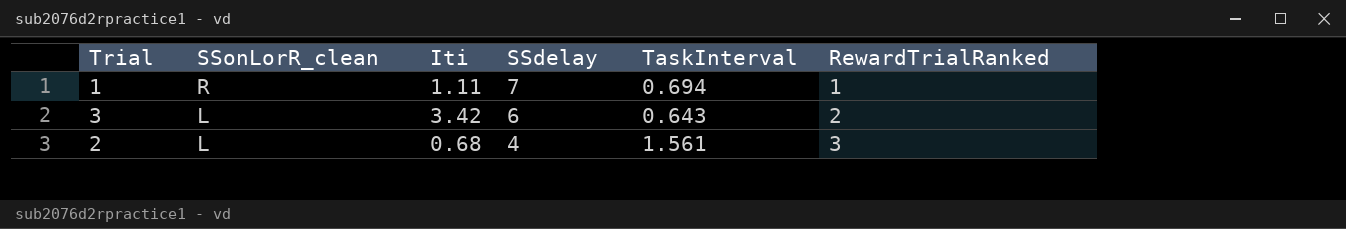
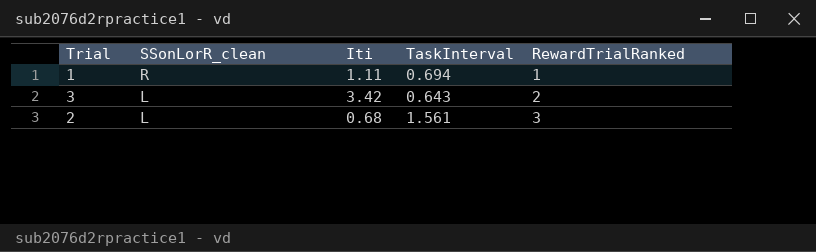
column SSdelay | position: 4 -> none

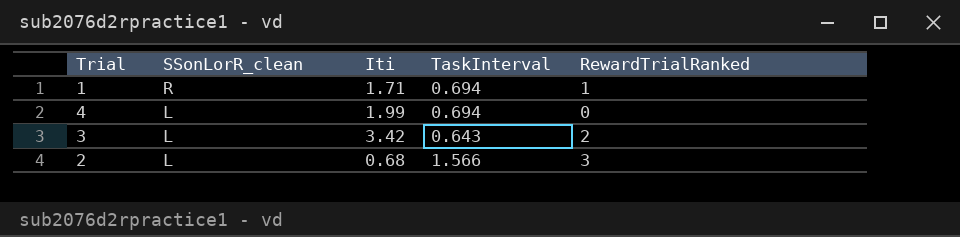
1 | Iti: 1.11 -> 1.71
row 4: none -> L | 1.99 | 0.694 | 0
2 | TaskInterval: 1.561 -> 1.566

